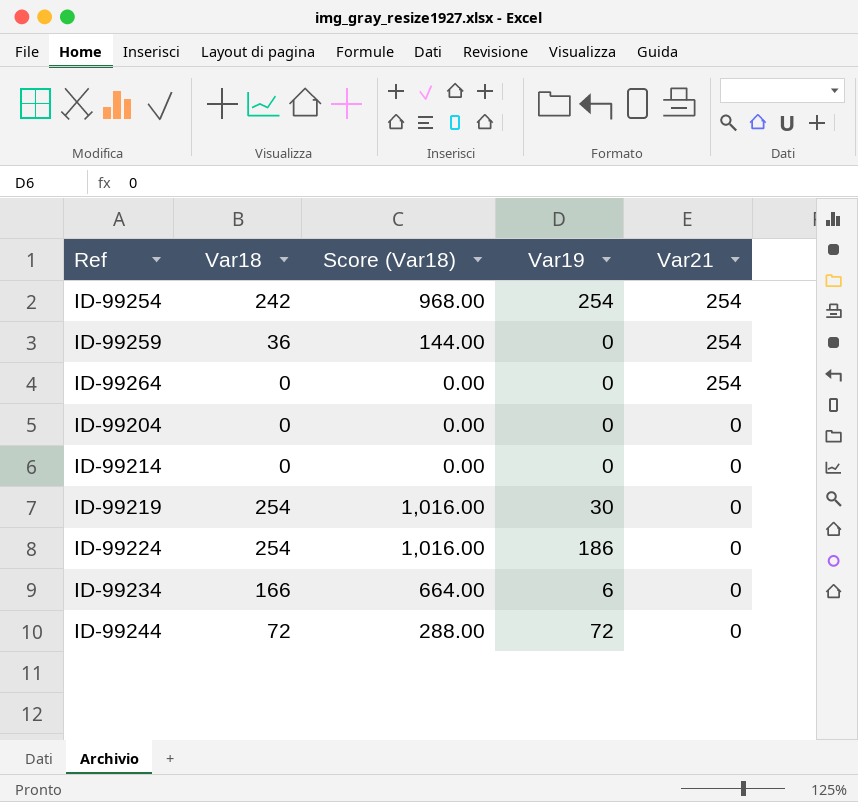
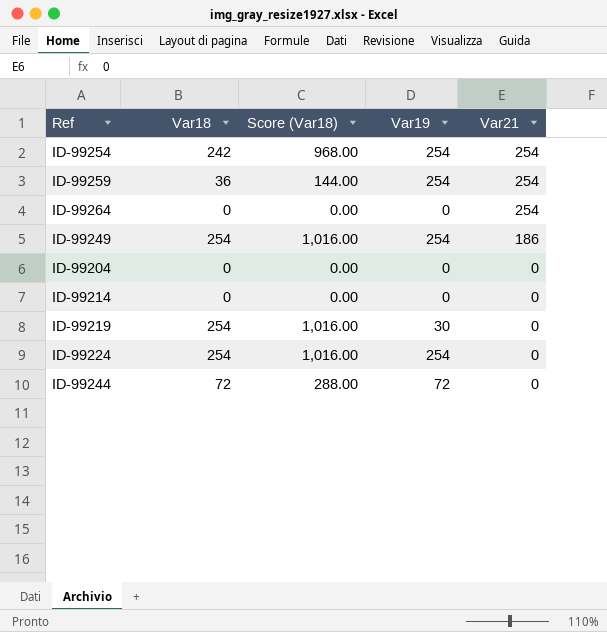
row ID-99234: 166 | 664.00 | 6 | 0 -> none
ID-99259 | Var19: 0 -> 254
row ID-99249: none -> 254 | 1,016.00 | 254 | 186
ID-99224 | Var19: 186 -> 254

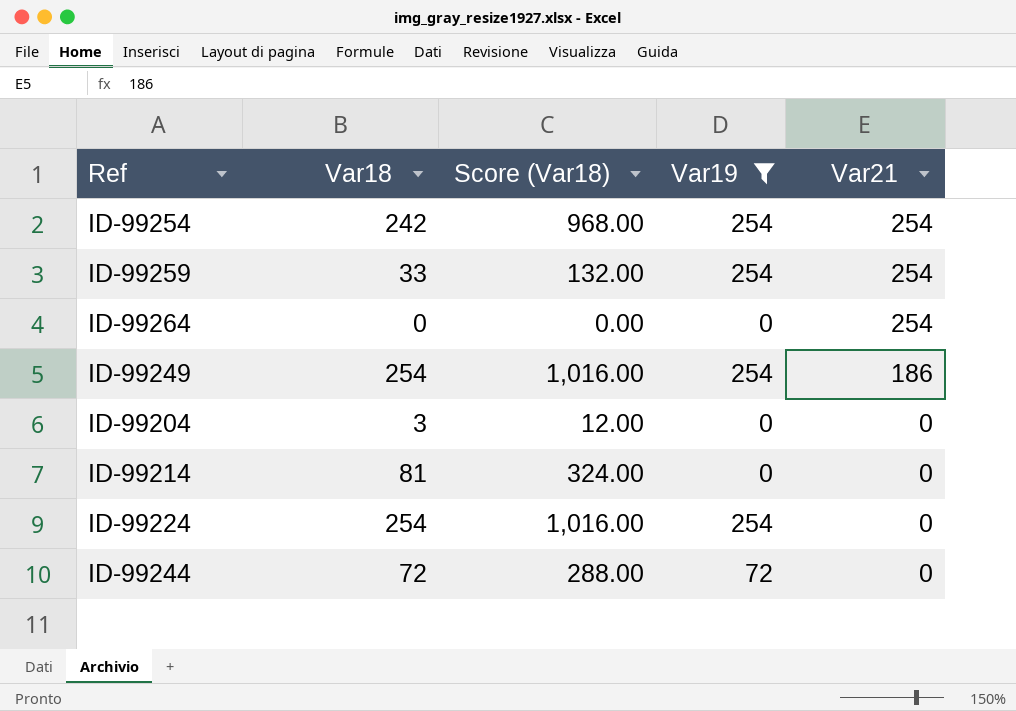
filter: none -> Var19 != 30
ID-99259 | Var18: 36 -> 33
ID-99259 | Score (Var18): 144.00 -> 132.00
ID-99204 | Var18: 0 -> 3
ID-99204 | Score (Var18): 0.00 -> 12.00
ID-99214 | Var18: 0 -> 81
ID-99214 | Score (Var18): 0.00 -> 324.00

